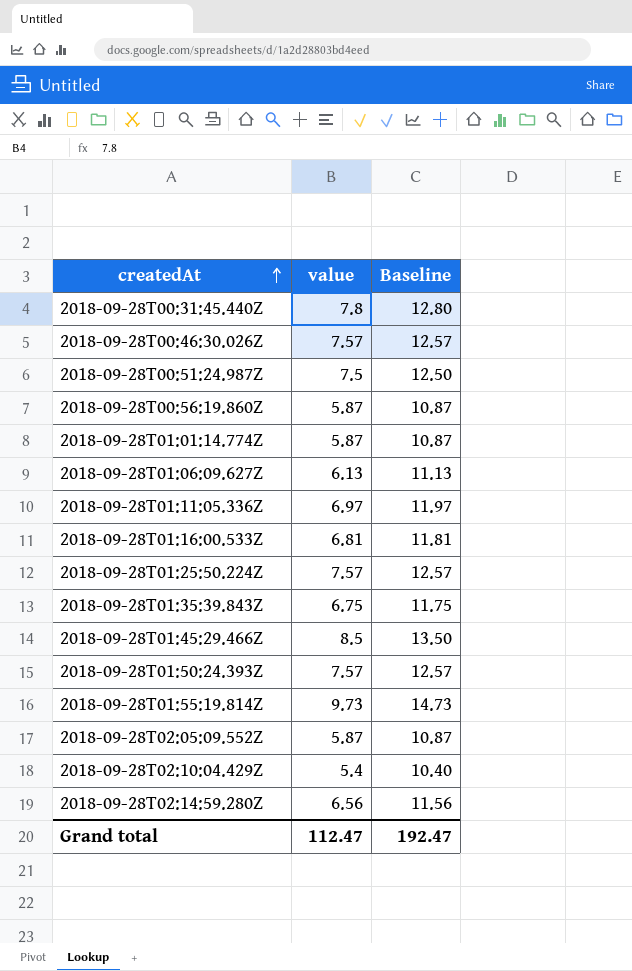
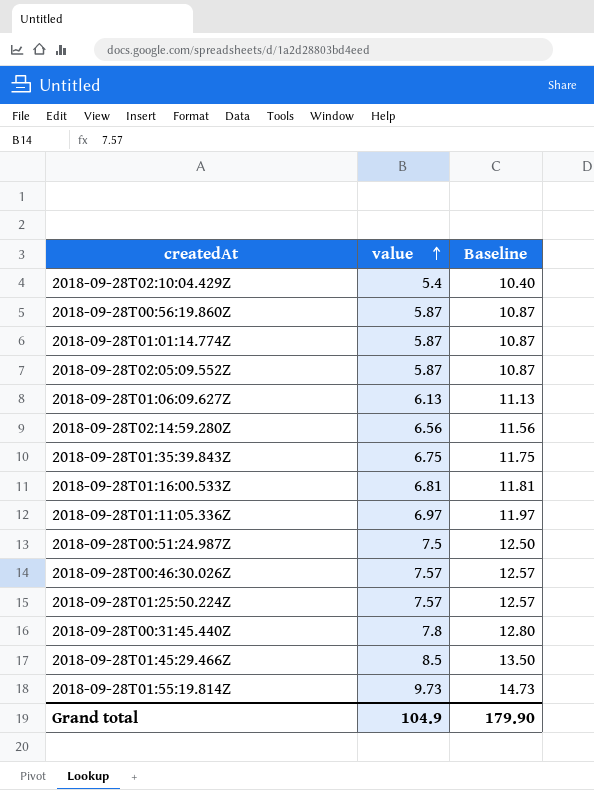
row order: createdAt ascending -> value ascending
row 2018-09-28T01:50:24.393Z: 7.57 | 12.57 -> none
Grand total | value: 112.47 -> 104.9
Grand total | Baseline: 192.47 -> 179.90

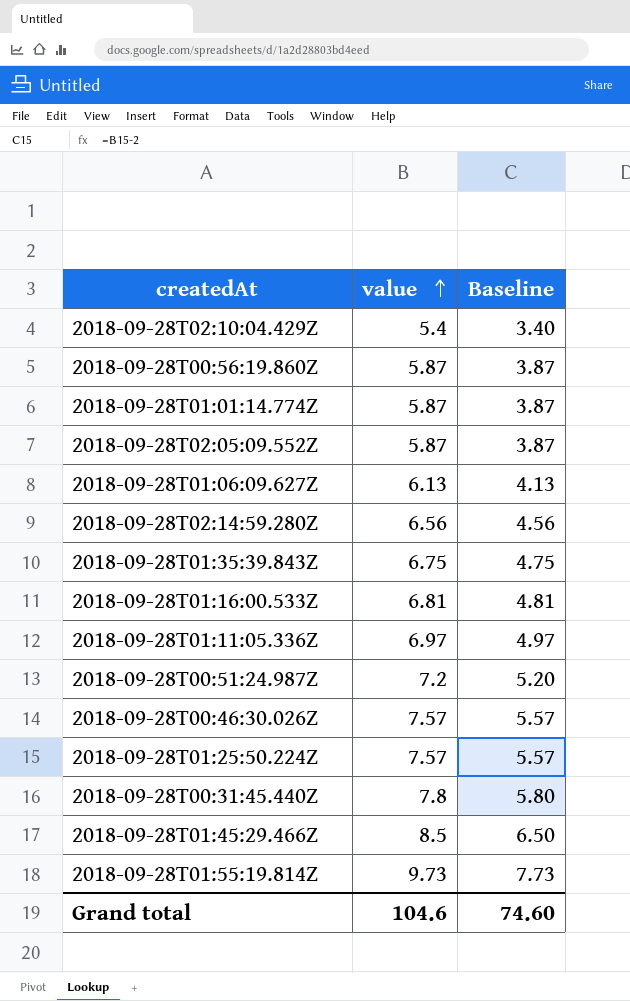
column Baseline | formula: [value] + 5 -> [value] - 2
2018-09-28T00:51:24.987Z | value: 7.5 -> 7.2
Grand total | value: 104.9 -> 104.6
Grand total | Baseline: 179.90 -> 74.60

